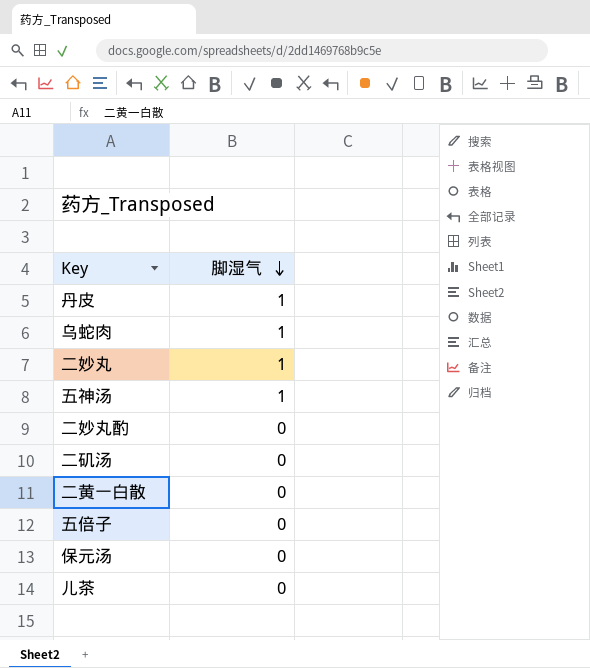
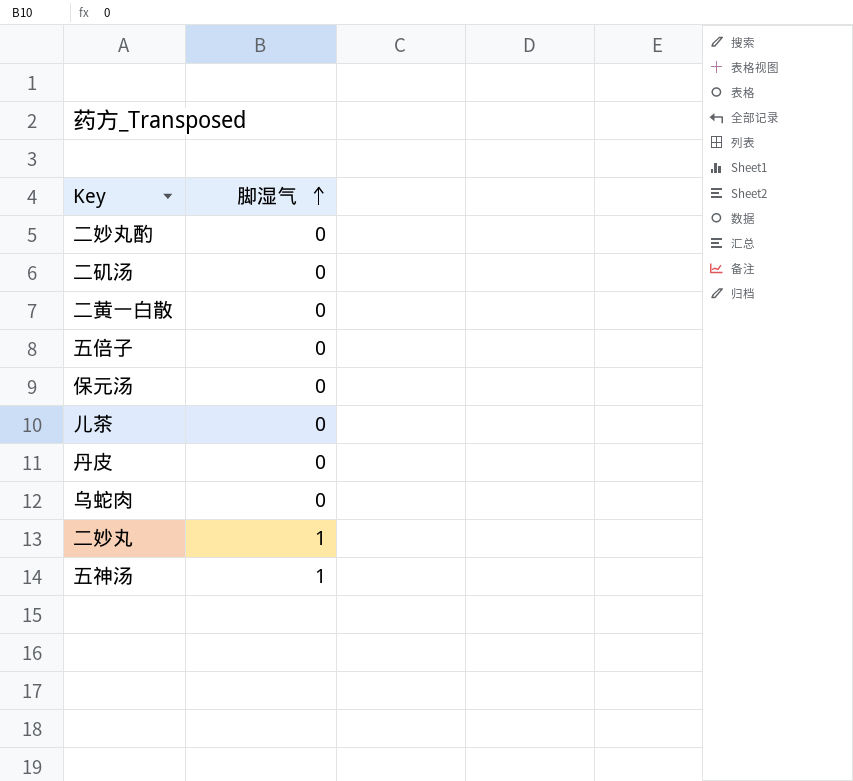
row order: 脚湿气 descending -> 脚湿气 ascending
丹皮 | 脚湿气: 1 -> 0
乌蛇肉 | 脚湿气: 1 -> 0

